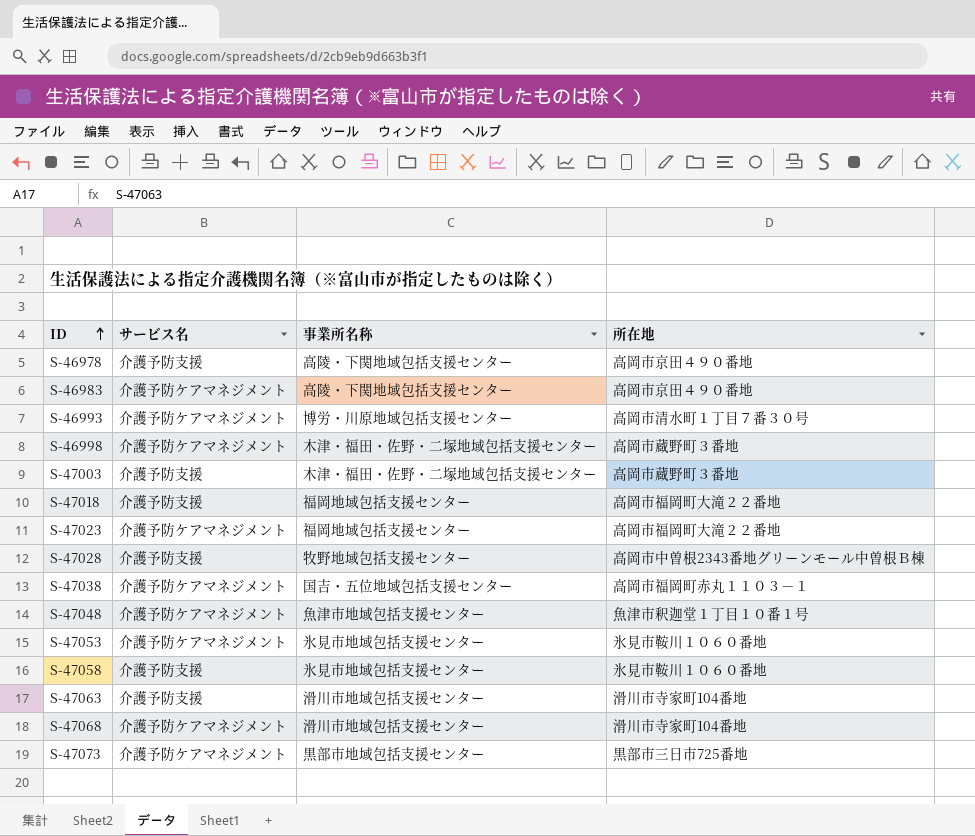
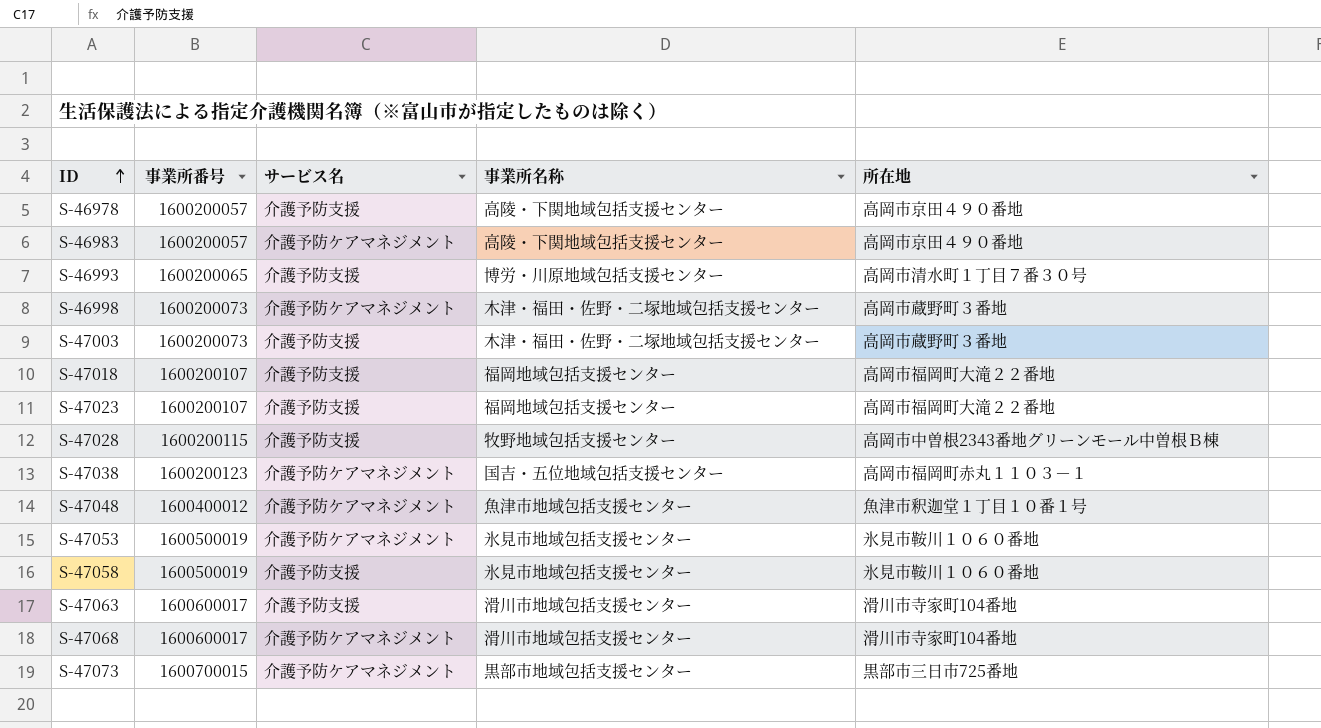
column 事業所番号 | position: none -> 2
S-46993 | サービス名: 介護予防ケアマネジメント -> 介護予防支援
S-47023 | サービス名: 介護予防ケアマネジメント -> 介護予防支援

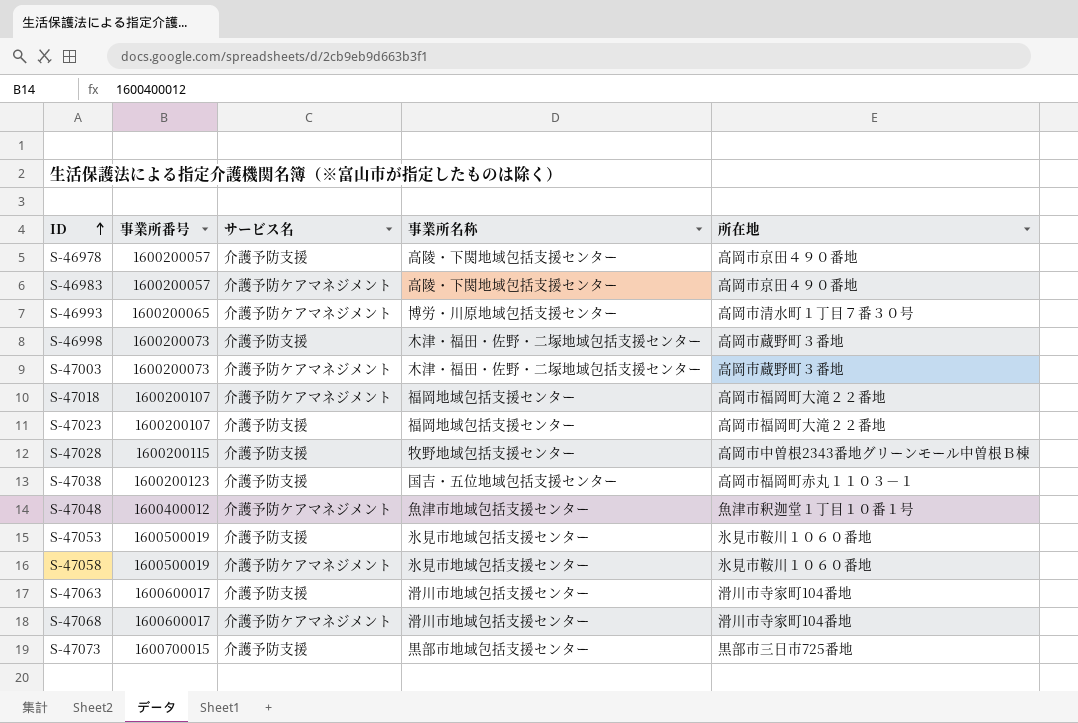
S-46993 | サービス名: 介護予防支援 -> 介護予防ケアマネジメント
S-46998 | サービス名: 介護予防ケアマネジメント -> 介護予防支援
S-47003 | サービス名: 介護予防支援 -> 介護予防ケアマネジメント
S-47018 | サービス名: 介護予防支援 -> 介護予防ケアマネジメント
S-47038 | サービス名: 介護予防ケアマネジメント -> 介護予防支援
S-47053 | サービス名: 介護予防ケアマネジメント -> 介護予防支援
S-47058 | サービス名: 介護予防支援 -> 介護予防ケアマネジメント
S-47073 | サービス名: 介護予防ケアマネジメント -> 介護予防支援

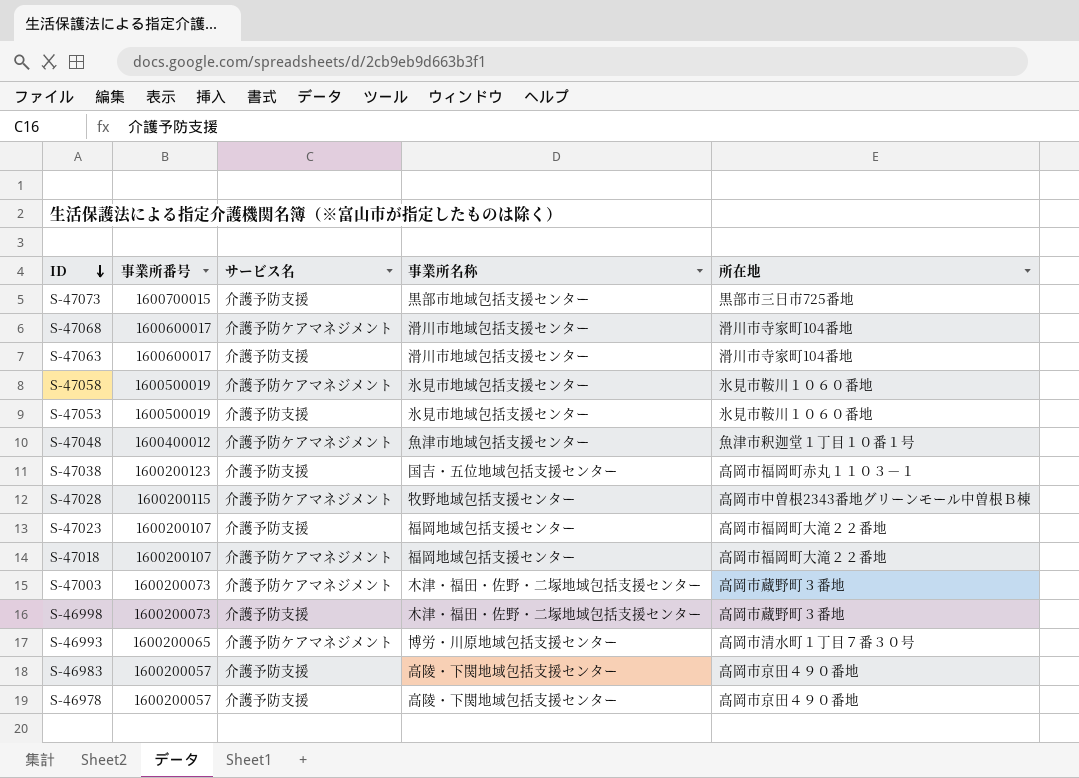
row order: ID ascending -> ID descending
S-47028 | サービス名: 介護予防支援 -> 介護予防ケアマネジメント
S-46983 | サービス名: 介護予防ケアマネジメント -> 介護予防支援

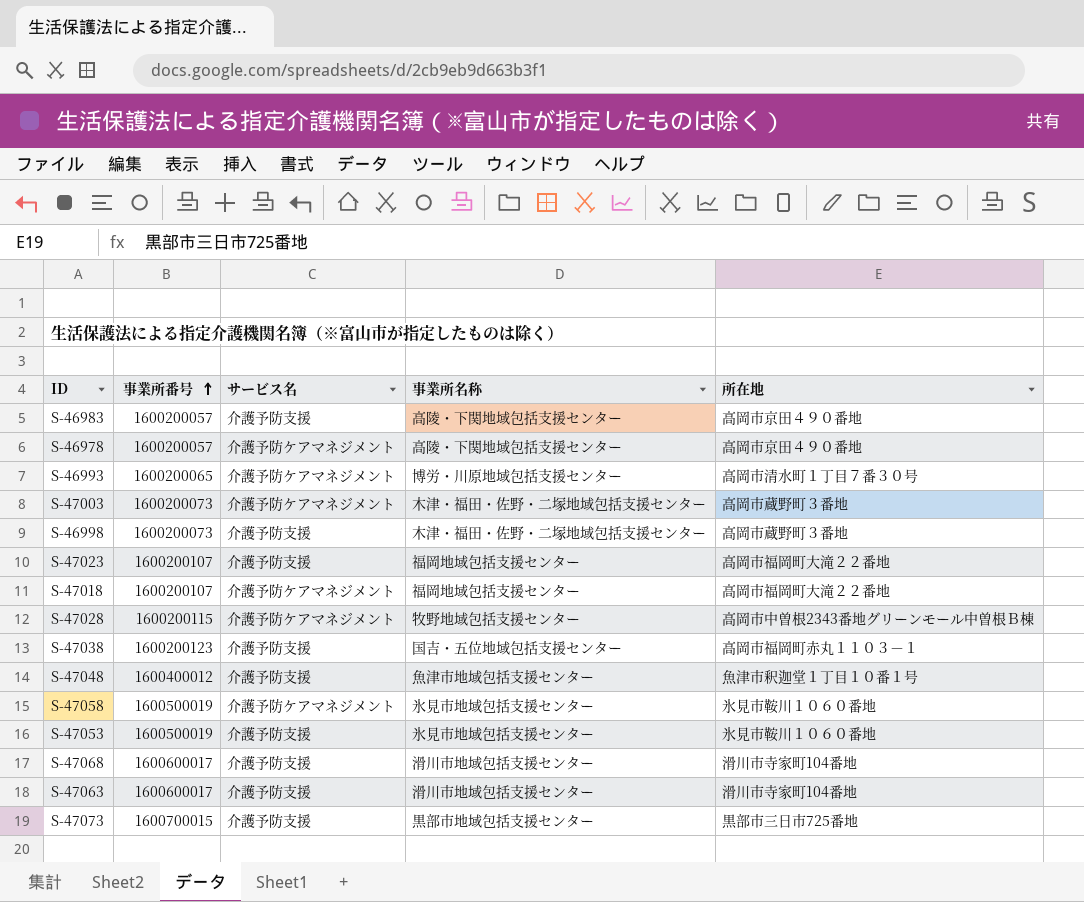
row order: ID descending -> 事業所番号 ascending
S-46978 | サービス名: 介護予防支援 -> 介護予防ケアマネジメント
S-47048 | サービス名: 介護予防ケアマネジメント -> 介護予防支援
S-47068 | サービス名: 介護予防ケアマネジメント -> 介護予防支援

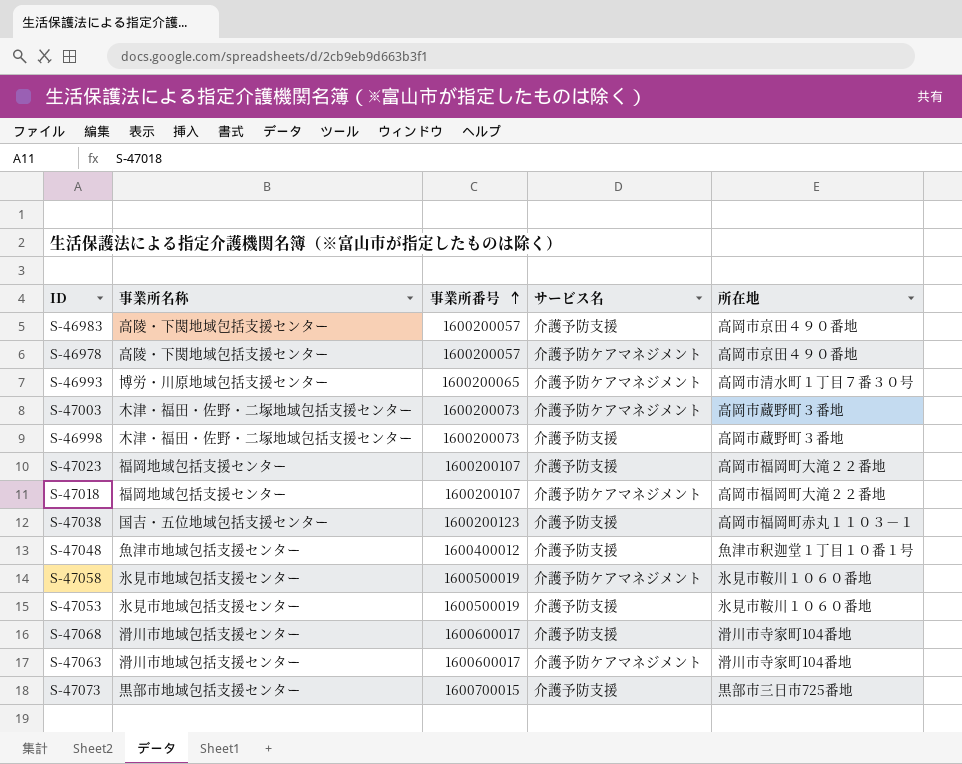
column 事業所名称 | position: 4 -> 2
row S-47028: 1600200115 | 介護予防ケアマネジメント | 牧野地域包括支援センター | 高岡市中曽根2343番地グリーンモール中曽根Ｂ棟 -> none
S-47063 | サービス名: 介護予防支援 -> 介護予防ケアマネジメント

